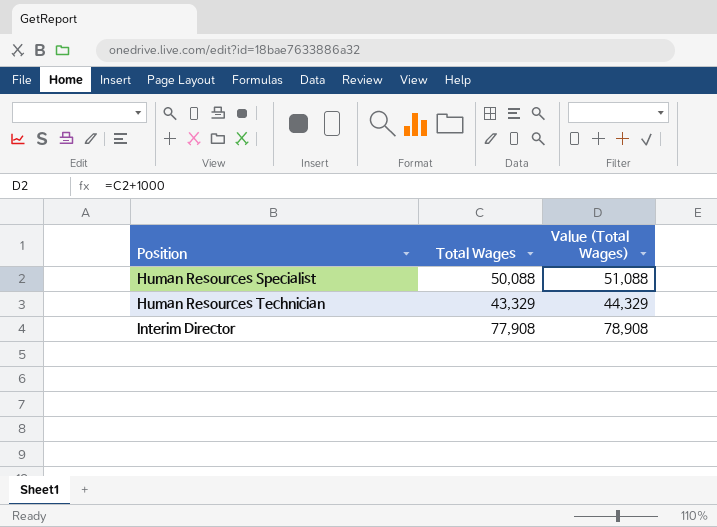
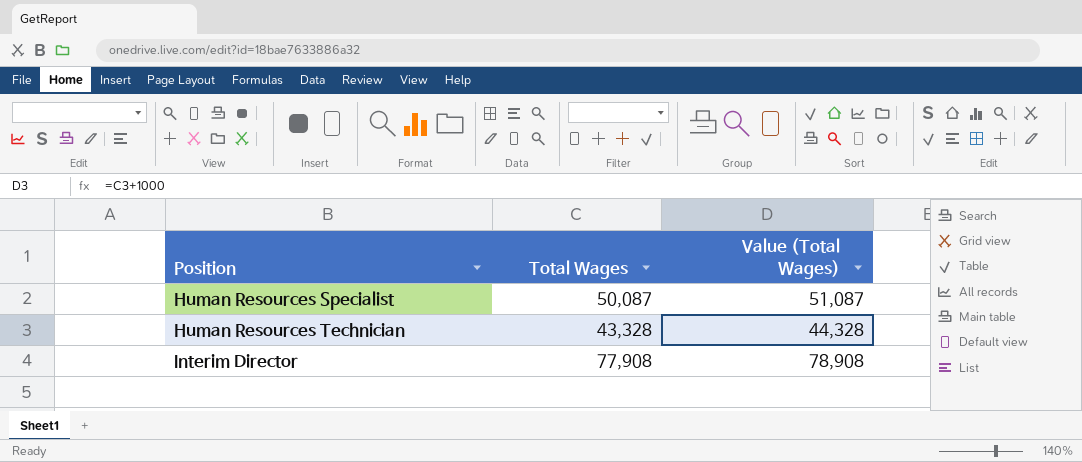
Human Resources Specialist | Total Wages: 50,088 -> 50,087
Human Resources Specialist | Value (Total Wages): 51,088 -> 51,087
Human Resources Technician | Total Wages: 43,329 -> 43,328
Human Resources Technician | Value (Total Wages): 44,329 -> 44,328

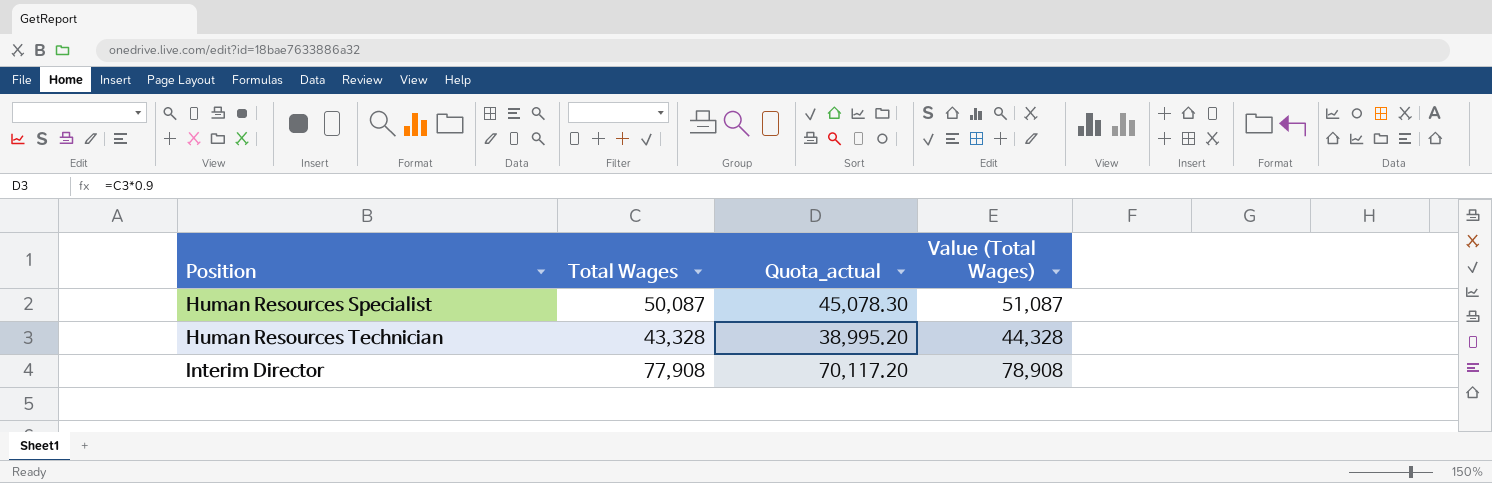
column Quota_actual | formula: none -> [Total Wages] * 0.9

